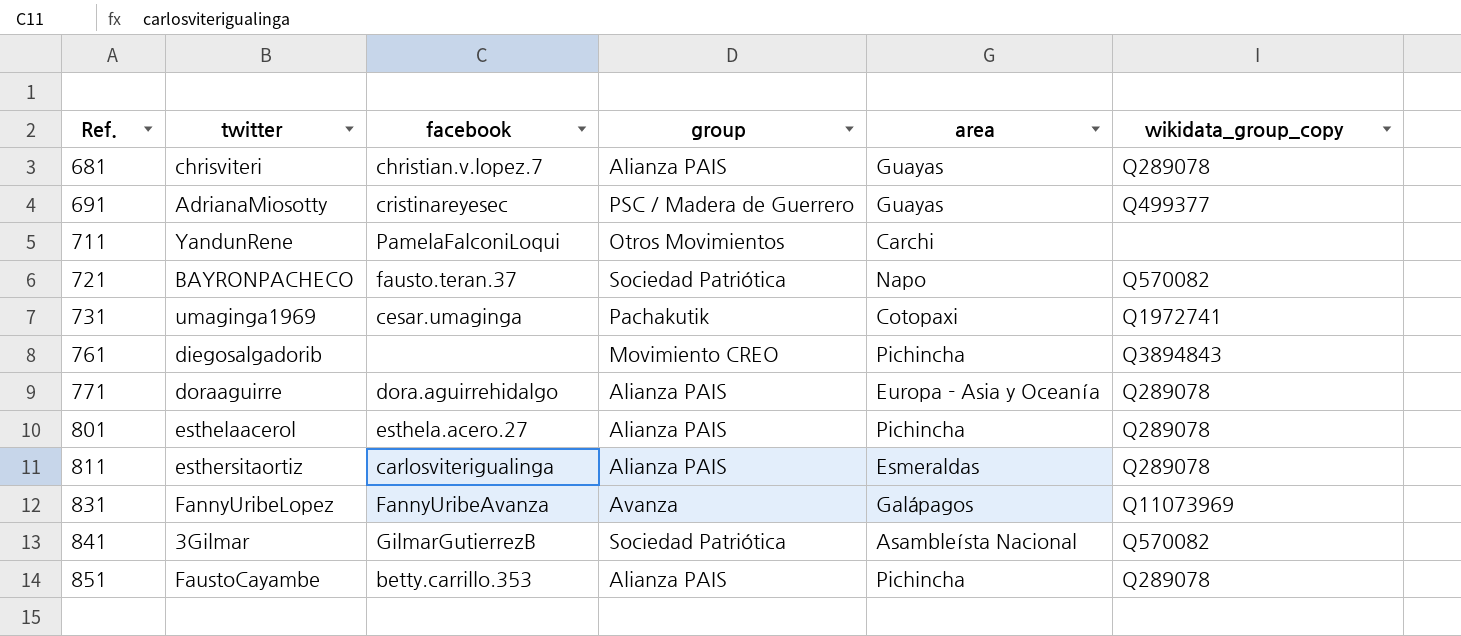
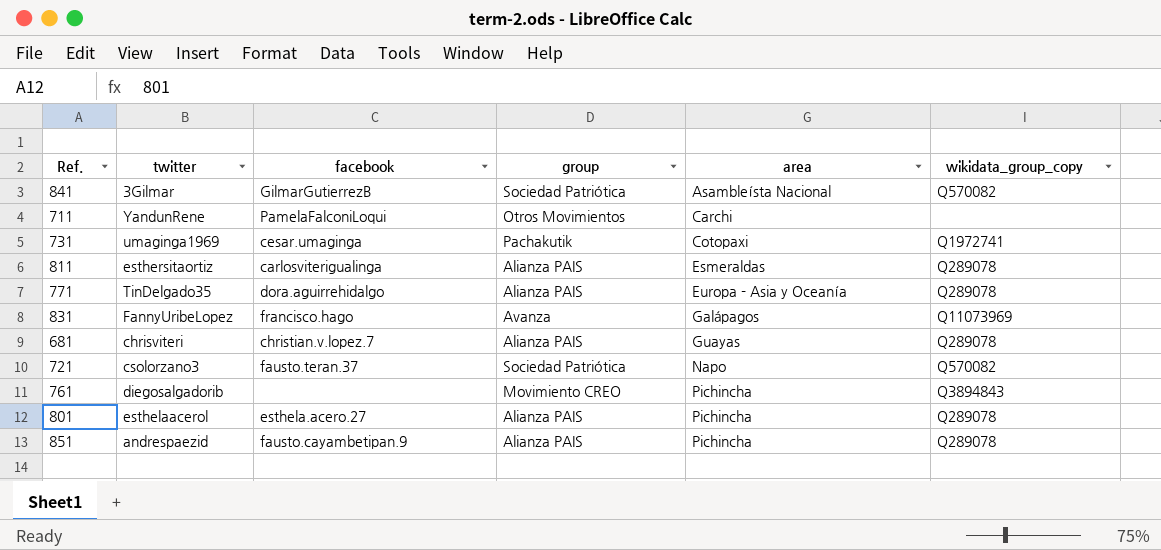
row order: Ref. ascending -> area ascending
row 691: AdrianaMiosotty | cristinareyesec | PSC / Madera de Guerrero | Guayas | Q499377 -> none
771 | twitter: doraaguirre -> TinDelgado35
831 | facebook: FannyUribeAvanza -> francisco.hago
721 | twitter: BAYRONPACHECO -> csolorzano3
851 | twitter: FaustoCayambe -> andrespaezid
851 | facebook: betty.carrillo.353 -> fausto.cayambetipan.9

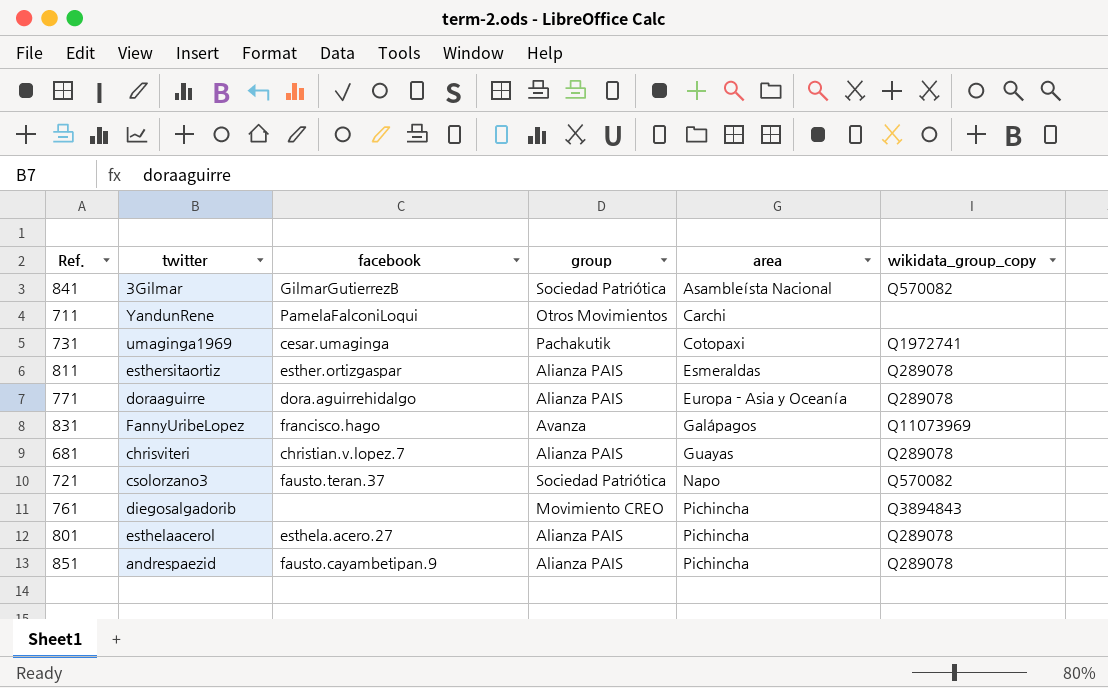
811 | facebook: carlosviterigualinga -> esther.ortizgaspar
771 | twitter: TinDelgado35 -> doraaguirre

